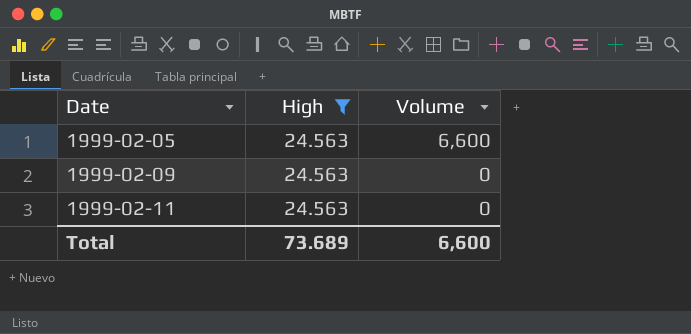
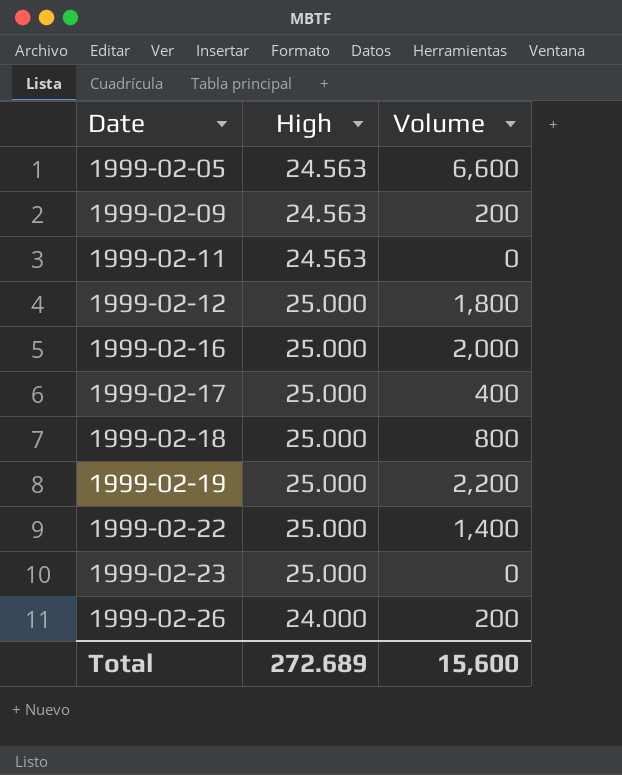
filter: High = 24.563 -> none
1999-02-09 | Volume: 0 -> 200
Total | High: 73.689 -> 272.689
Total | Volume: 6,600 -> 15,600

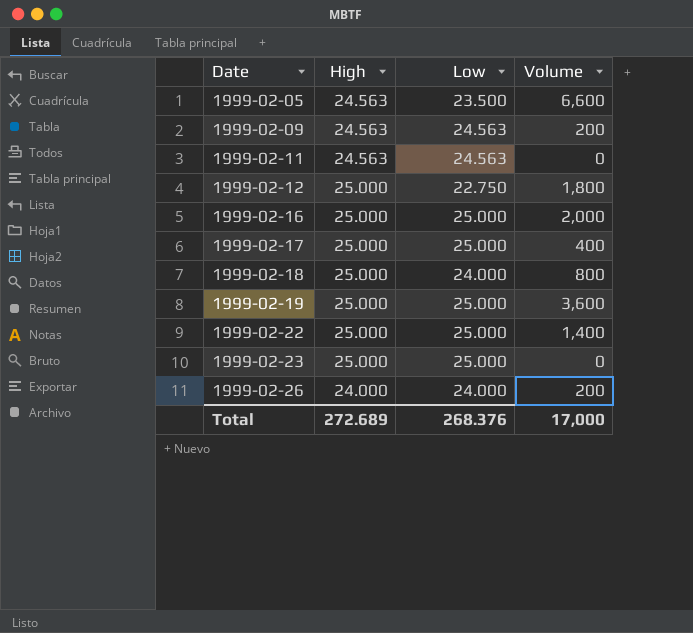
column Low | position: none -> 3
1999-02-19 | Volume: 2,200 -> 3,600
Total | Volume: 15,600 -> 17,000

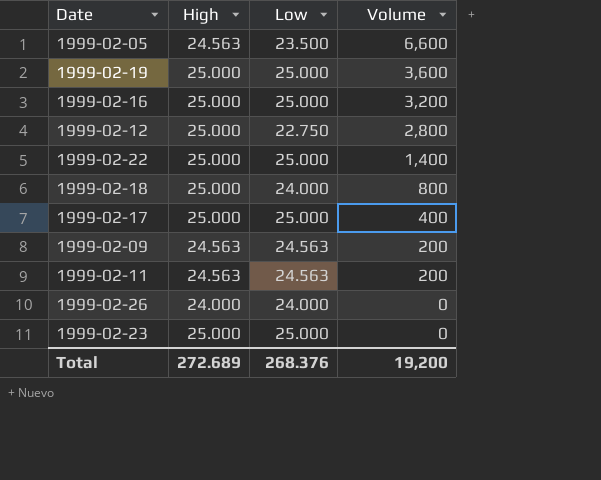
row order: Date ascending -> Volume descending
1999-02-16 | Volume: 2,000 -> 3,200
1999-02-12 | Volume: 1,800 -> 2,800
1999-02-11 | Volume: 0 -> 200
1999-02-26 | Volume: 200 -> 0
Total | Volume: 17,000 -> 19,200

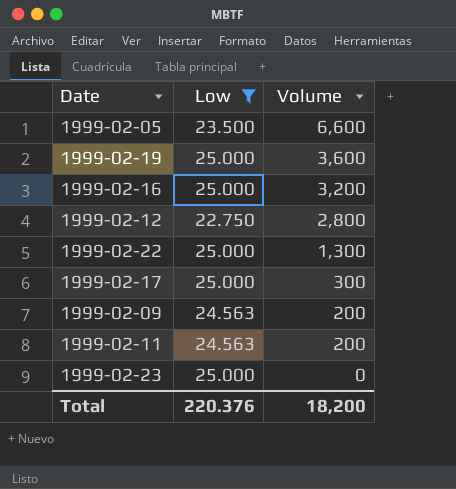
filter: none -> Low != 24.000
column High | position: 2 -> none
1999-02-22 | Volume: 1,400 -> 1,300
1999-02-17 | Volume: 400 -> 300
Total | Low: 268.376 -> 220.376
Total | Volume: 19,200 -> 18,200

